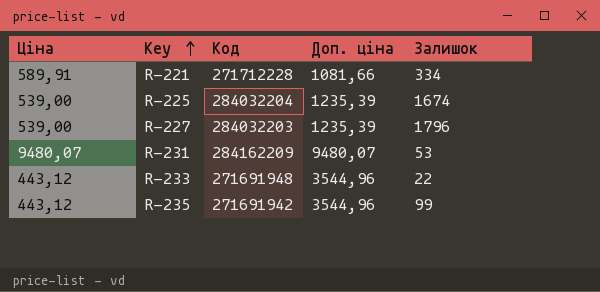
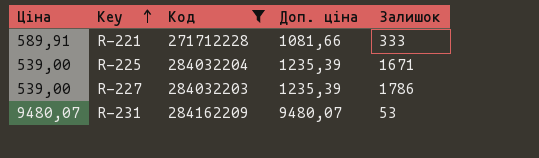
filter: none -> Код >= 271712228
R-221 | Залишок: 334 -> 333
R-225 | Залишок: 1674 -> 1671
R-227 | Залишок: 1796 -> 1786

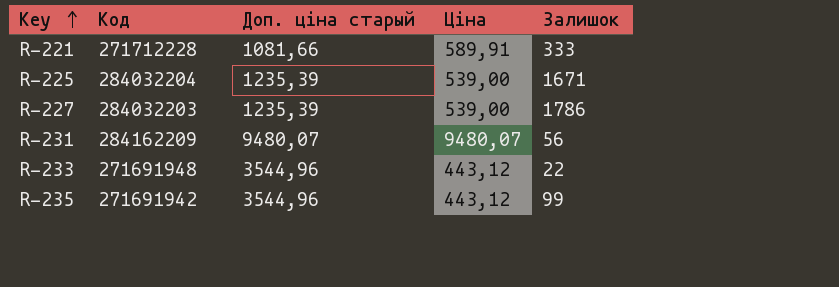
filter: Код >= 271712228 -> none
column name: Доп. ціна -> Доп. ціна старый
column Ціна | position: 1 -> 4
R-231 | Залишок: 53 -> 56

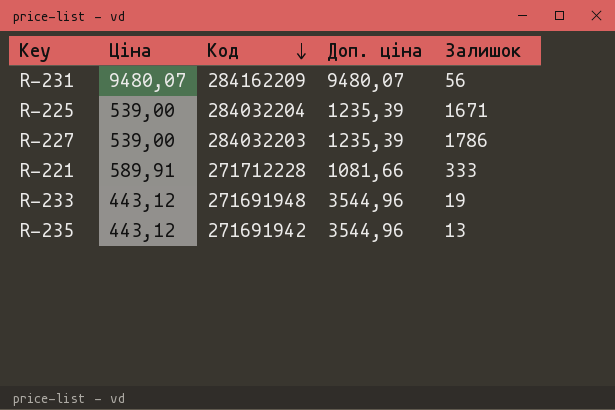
row order: Key ascending -> Код descending
column Ціна | position: 4 -> 2
column name: Доп. ціна старый -> Доп. ціна
R-233 | Залишок: 22 -> 19
R-235 | Залишок: 99 -> 13

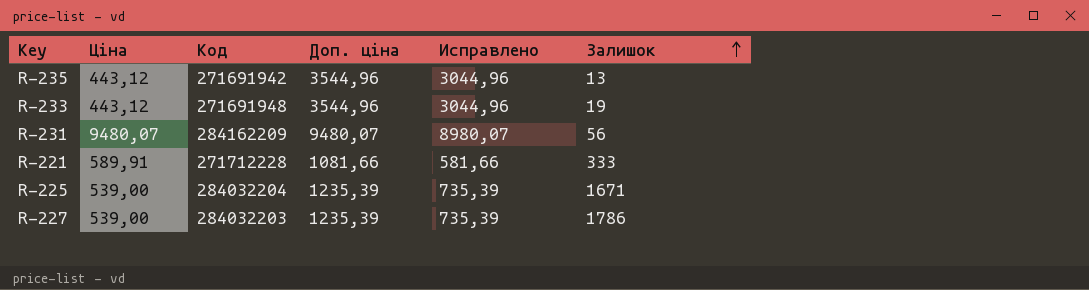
row order: Код descending -> Залишок ascending
column Исправлено | formula: none -> [Доп. ціна] - 500

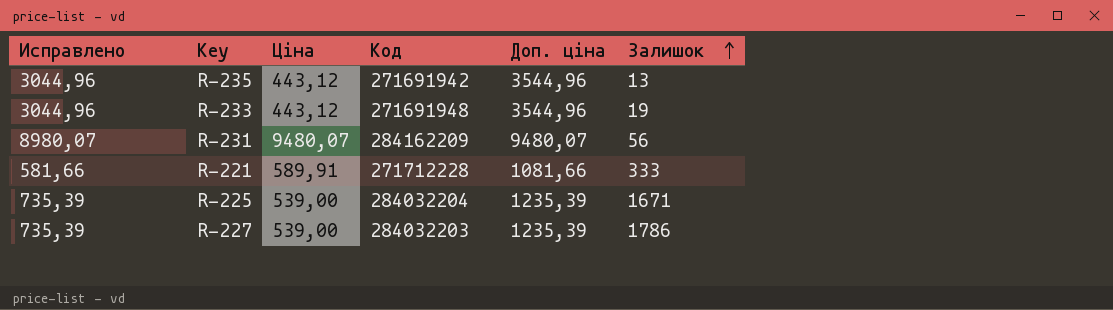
column Исправлено | position: 5 -> 1

